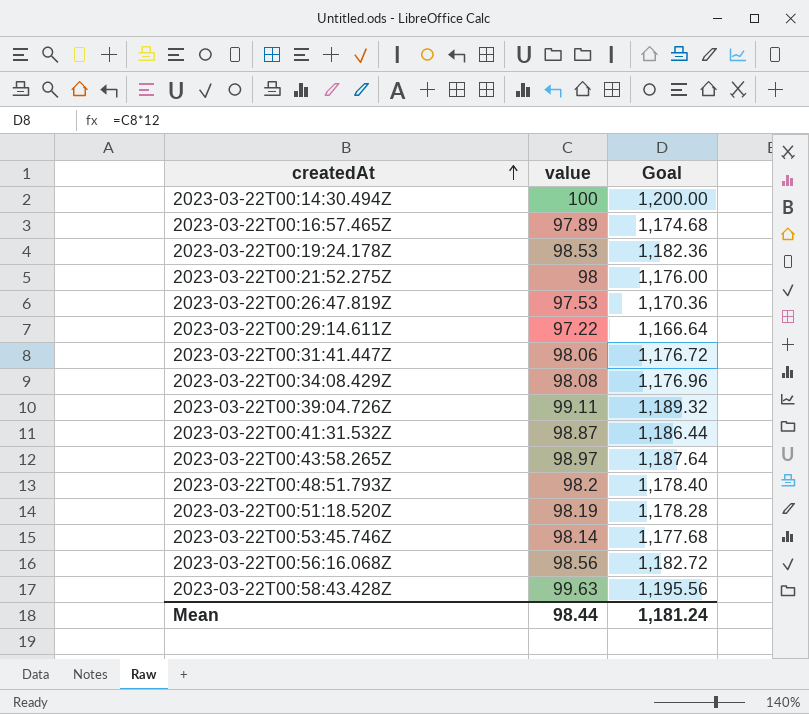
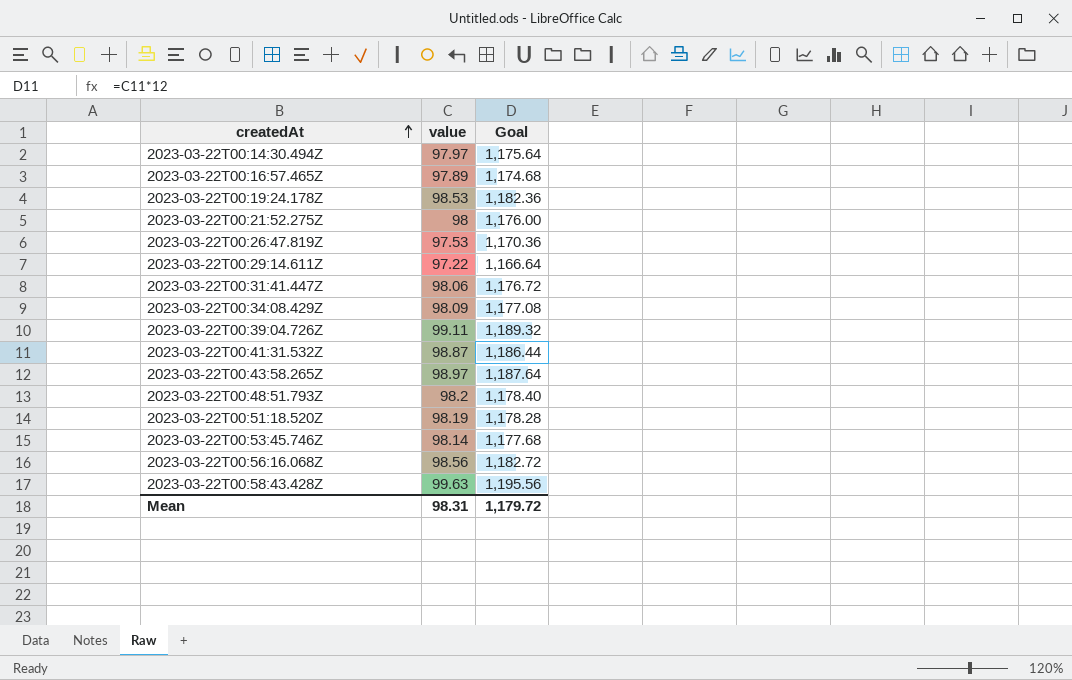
2023-03-22T00:14:30.494Z | value: 100 -> 97.97
2023-03-22T00:14:30.494Z | Goal: 1,200.00 -> 1,175.64
2023-03-22T00:34:08.429Z | value: 98.08 -> 98.09
2023-03-22T00:34:08.429Z | Goal: 1,176.96 -> 1,177.08
Mean | value: 98.44 -> 98.31
Mean | Goal: 1,181.24 -> 1,179.72

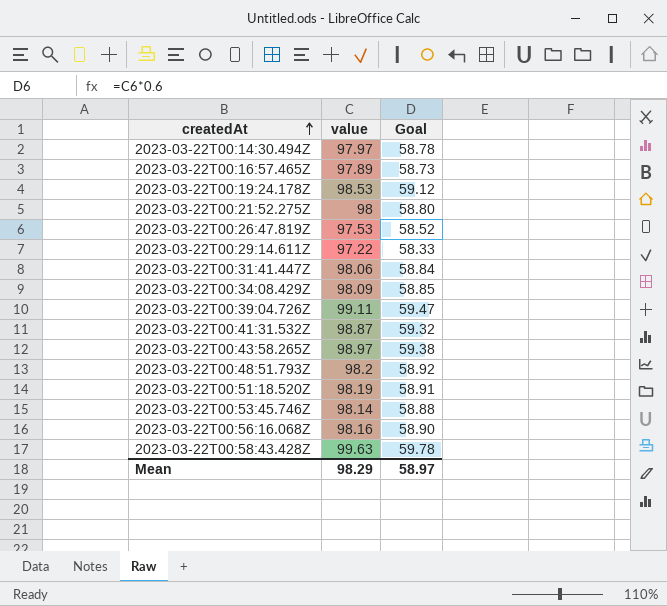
column Goal | formula: [value] * 12 -> [value] * 0.6
2023-03-22T00:56:16.068Z | value: 98.56 -> 98.16
Mean | value: 98.31 -> 98.29
Mean | Goal: 1,179.72 -> 58.97

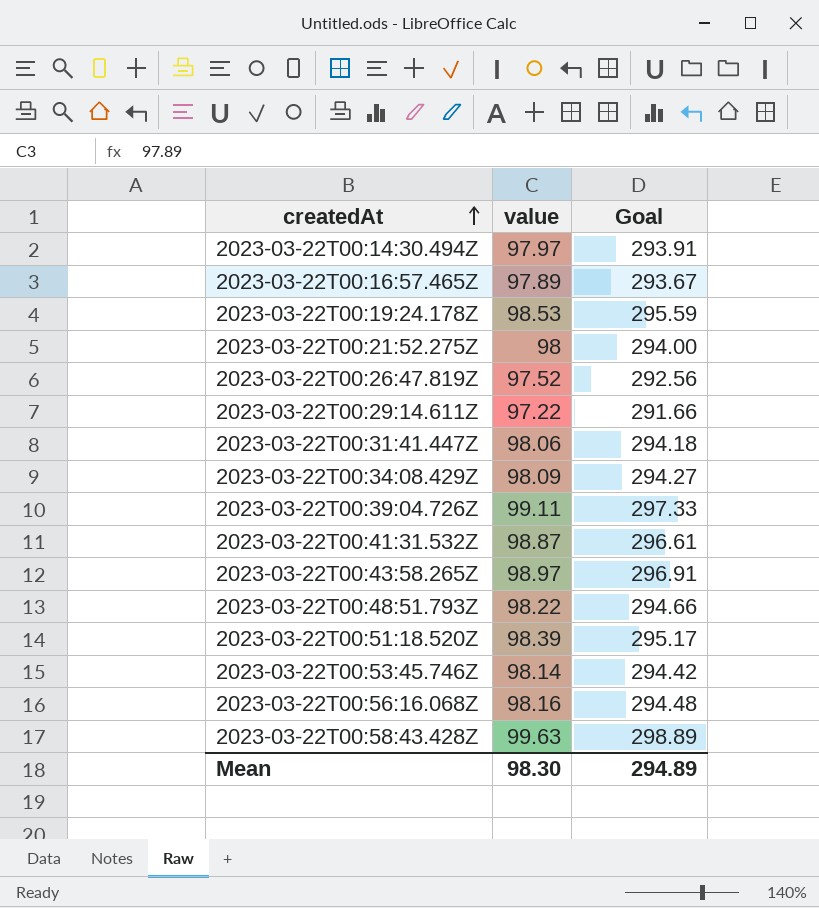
column Goal | formula: [value] * 0.6 -> [value] * 3
2023-03-22T00:26:47.819Z | value: 97.53 -> 97.52
2023-03-22T00:48:51.793Z | value: 98.2 -> 98.22
2023-03-22T00:51:18.520Z | value: 98.19 -> 98.39
Mean | value: 98.29 -> 98.30
Mean | Goal: 58.97 -> 294.89

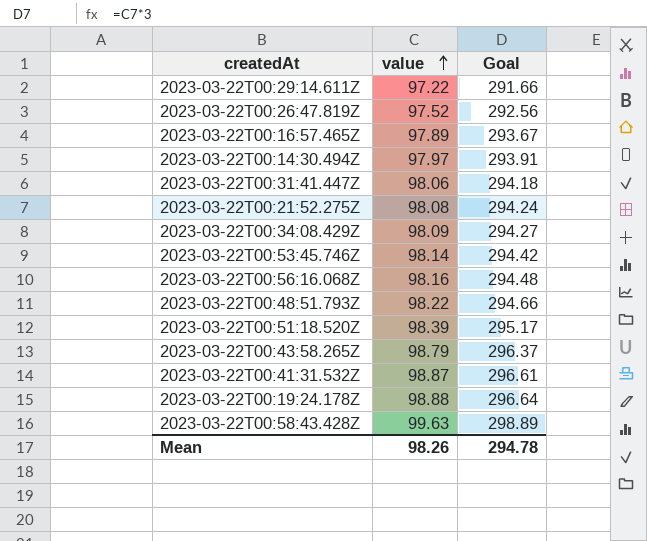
row order: createdAt ascending -> value ascending
row 2023-03-22T00:39:04.726Z: 99.11 | 297.33 -> none
2023-03-22T00:21:52.275Z | value: 98 -> 98.08
2023-03-22T00:21:52.275Z | Goal: 294.00 -> 294.24
2023-03-22T00:43:58.265Z | value: 98.97 -> 98.79
2023-03-22T00:43:58.265Z | Goal: 296.91 -> 296.37
2023-03-22T00:19:24.178Z | value: 98.53 -> 98.88
2023-03-22T00:19:24.178Z | Goal: 295.59 -> 296.64
Mean | value: 98.30 -> 98.26
Mean | Goal: 294.89 -> 294.78

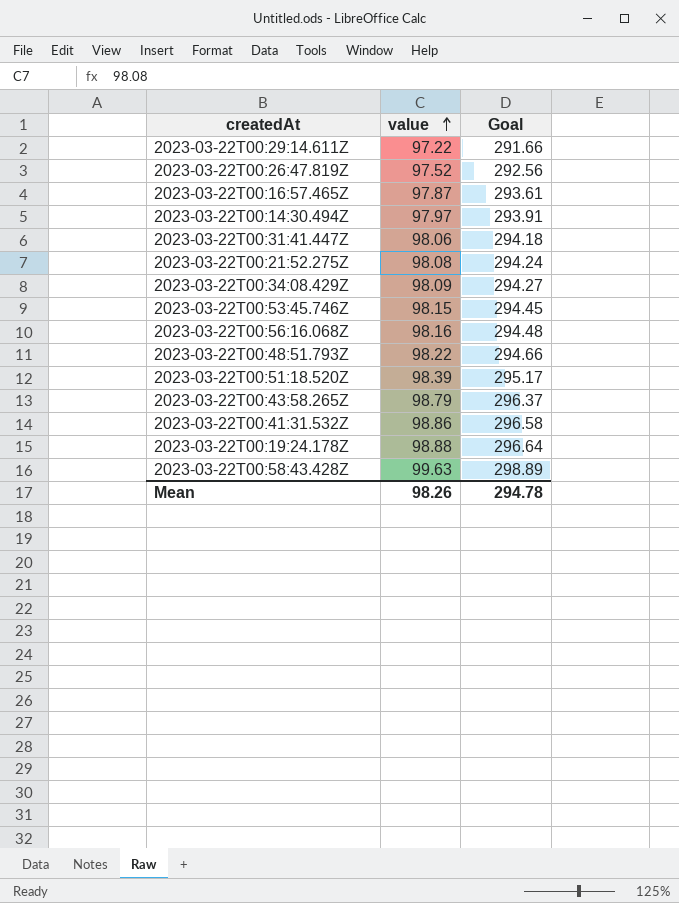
2023-03-22T00:16:57.465Z | value: 97.89 -> 97.87
2023-03-22T00:16:57.465Z | Goal: 293.67 -> 293.61
2023-03-22T00:53:45.746Z | value: 98.14 -> 98.15
2023-03-22T00:53:45.746Z | Goal: 294.42 -> 294.45
2023-03-22T00:41:31.532Z | value: 98.87 -> 98.86
2023-03-22T00:41:31.532Z | Goal: 296.61 -> 296.58

